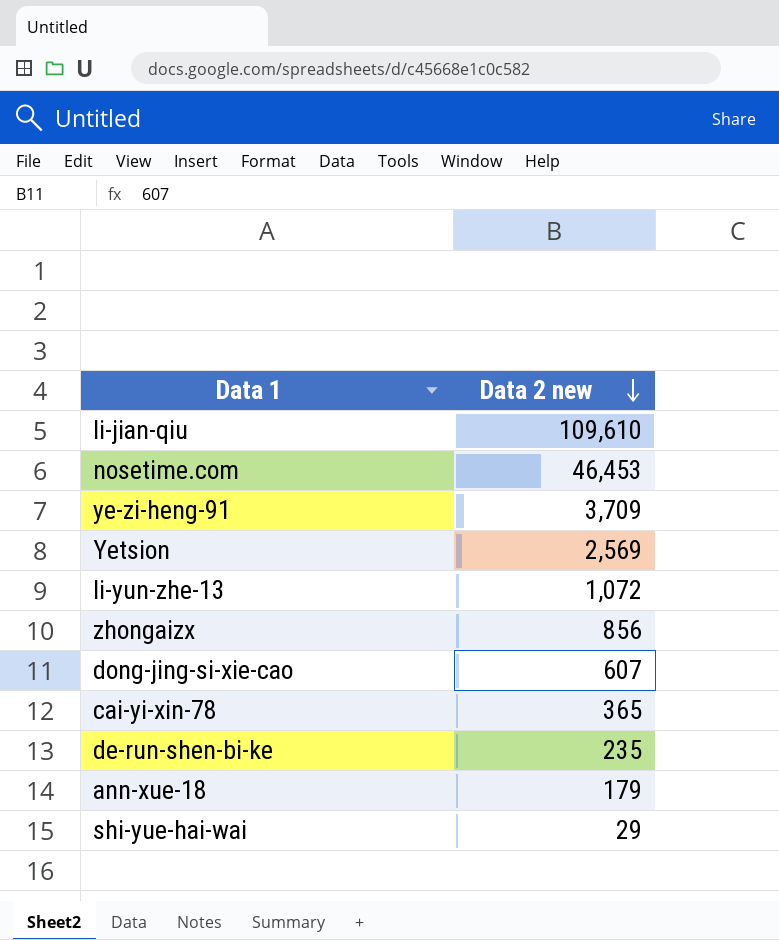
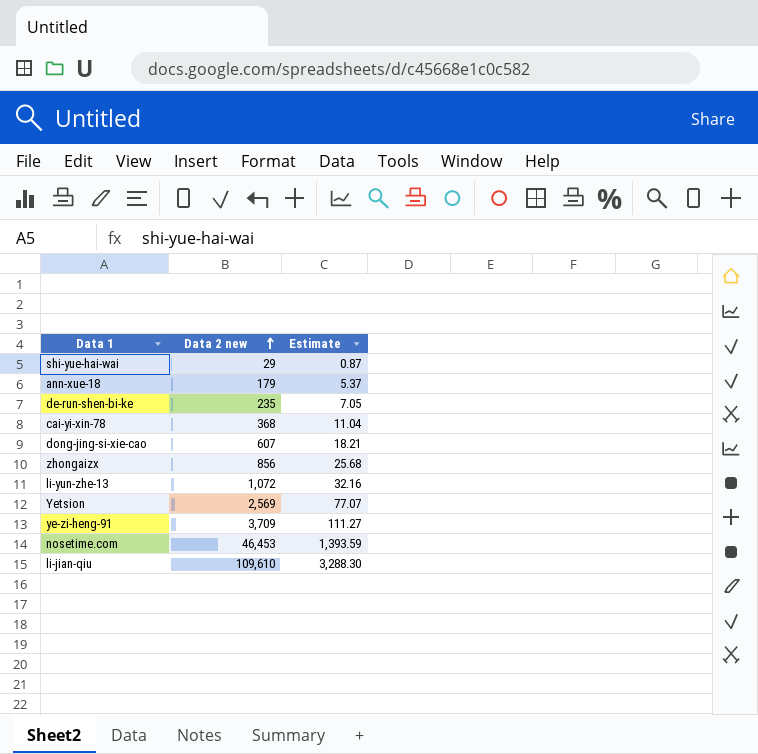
row order: Data 2 new descending -> Data 2 new ascending
column Estimate | formula: none -> [Data 2 new] * 0.03
cai-yi-xin-78 | Data 2 new: 365 -> 368

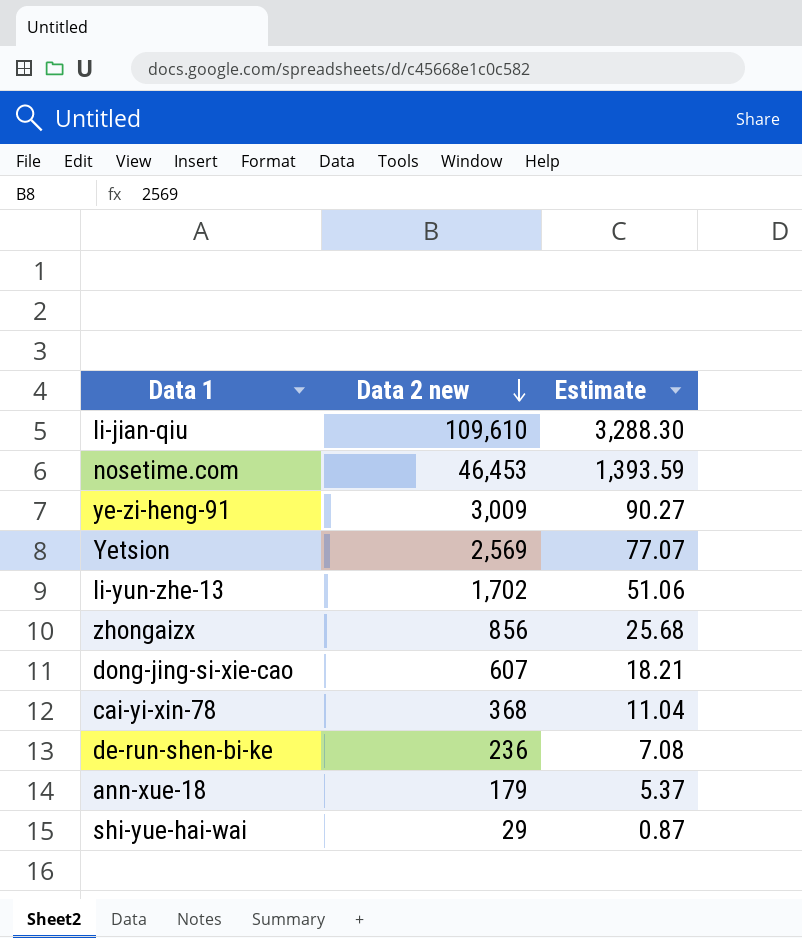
row order: Data 2 new ascending -> Data 2 new descending
ye-zi-heng-91 | Data 2 new: 3,709 -> 3,009
ye-zi-heng-91 | Estimate: 111.27 -> 90.27
li-yun-zhe-13 | Data 2 new: 1,072 -> 1,702
li-yun-zhe-13 | Estimate: 32.16 -> 51.06
de-run-shen-bi-ke | Data 2 new: 235 -> 236
de-run-shen-bi-ke | Estimate: 7.05 -> 7.08

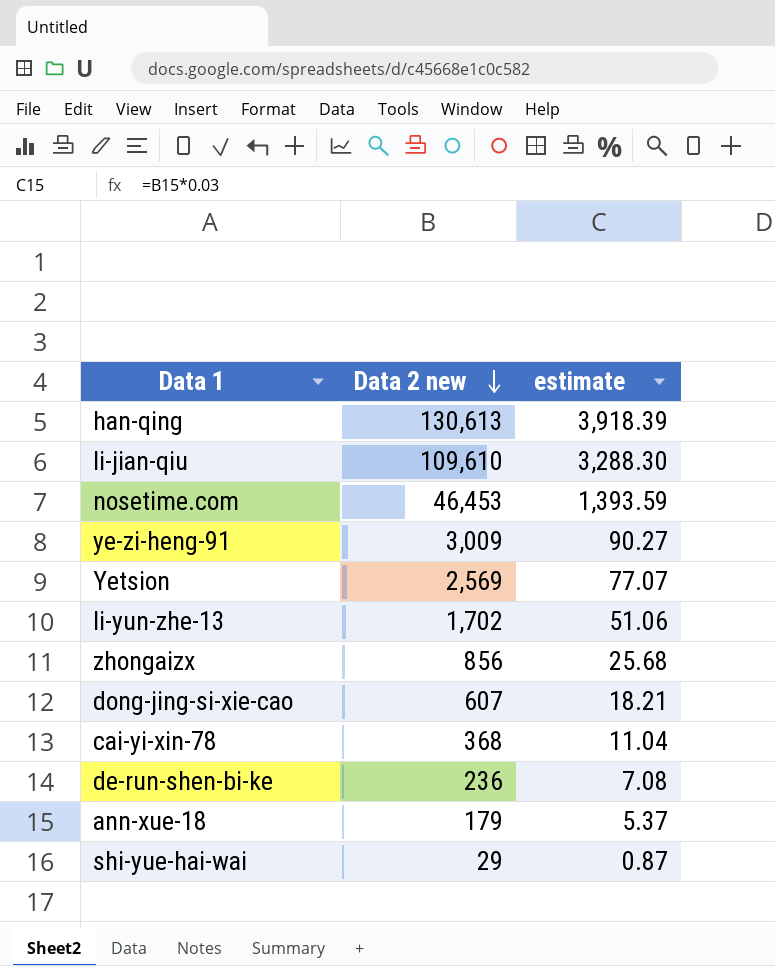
column name: Estimate -> estimate
row han-qing: none -> 130,613 | 3,918.39

